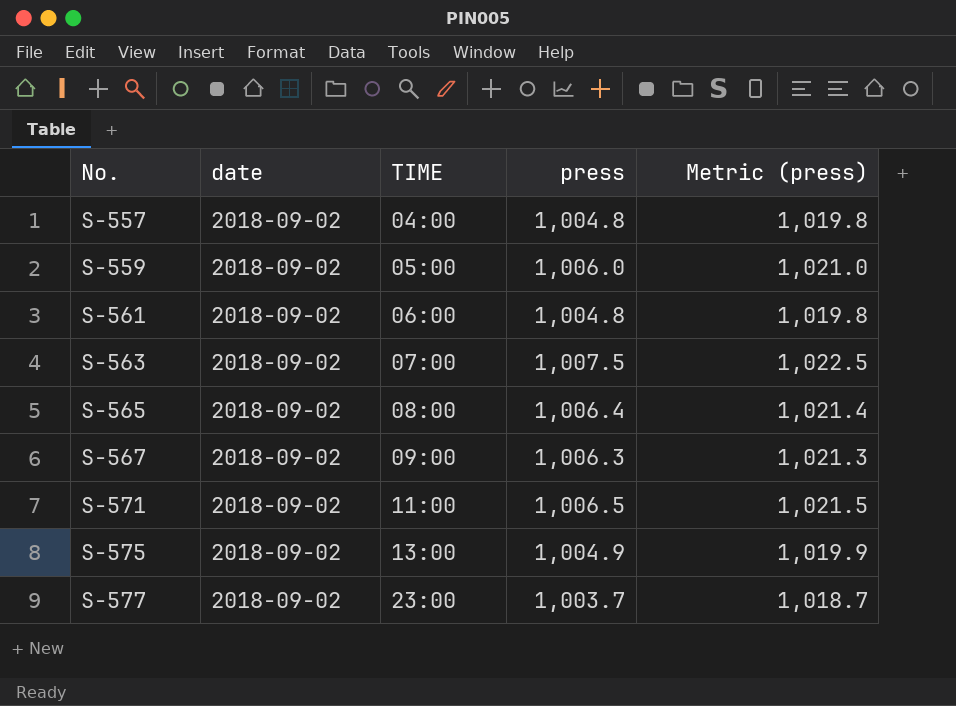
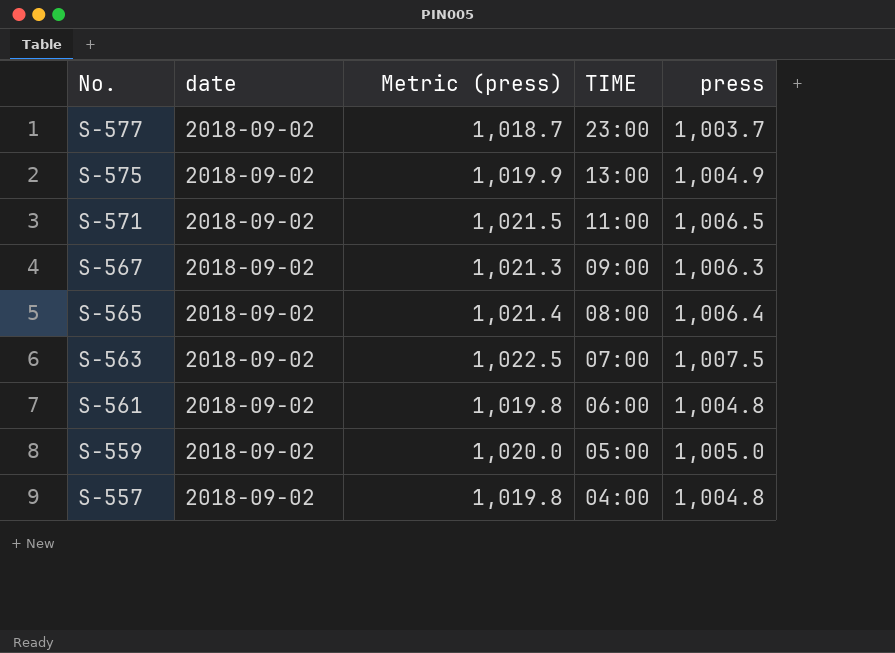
row order: No. ascending -> No. descending
column Metric (press) | position: 5 -> 3
S-559 | Metric (press): 1,021.0 -> 1,020.0
S-559 | press: 1,006.0 -> 1,005.0

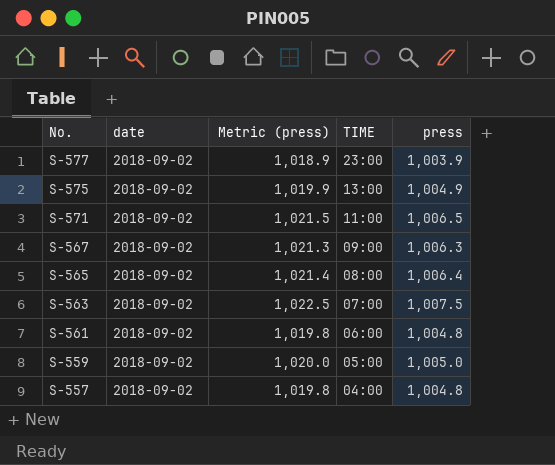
S-577 | Metric (press): 1,018.7 -> 1,018.9
S-577 | press: 1,003.7 -> 1,003.9

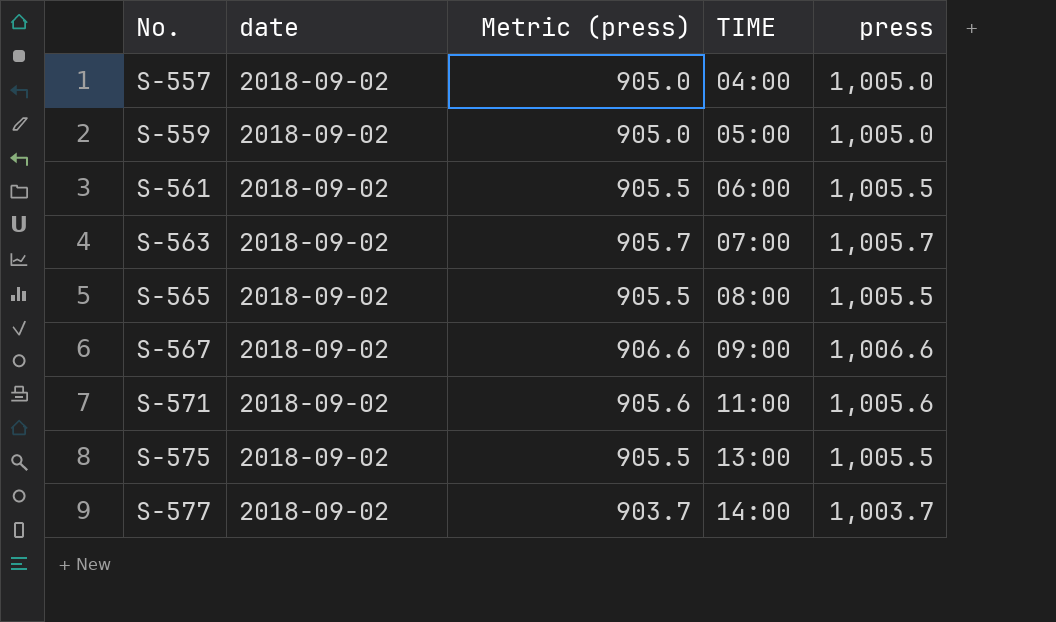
row order: No. descending -> No. ascending
column Metric (press) | formula: [press] + 15 -> [press] - 100
S-557 | press: 1,004.8 -> 1,005.0
S-561 | press: 1,004.8 -> 1,005.5
S-563 | press: 1,007.5 -> 1,005.7
S-565 | press: 1,006.4 -> 1,005.5
S-567 | press: 1,006.3 -> 1,006.6
S-571 | press: 1,006.5 -> 1,005.6
S-575 | press: 1,004.9 -> 1,005.5
S-577 | TIME: 23:00 -> 14:00
S-577 | press: 1,003.9 -> 1,003.7

